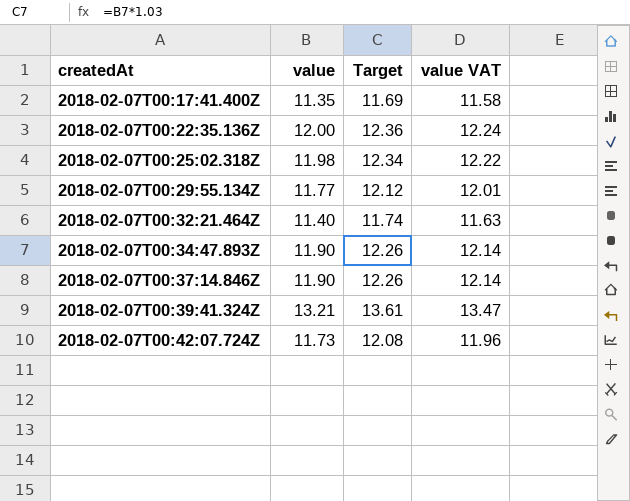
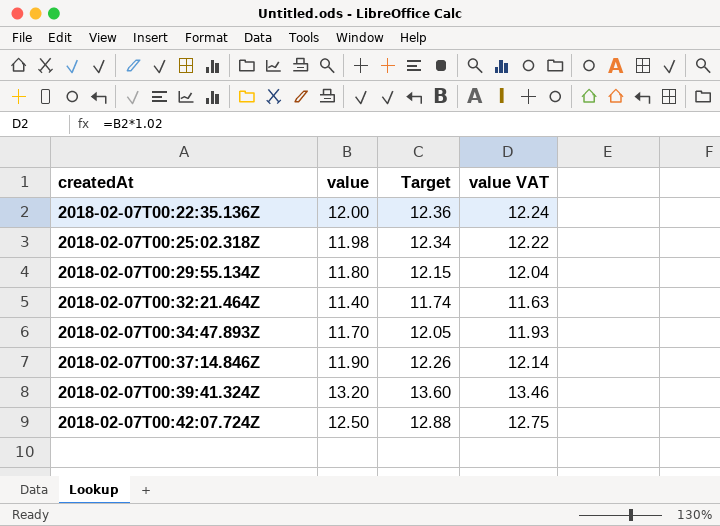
row 2018-02-07T00:17:41.400Z: 11.35 | 11.69 | 11.58 -> none
2018-02-07T00:29:55.134Z | value: 11.77 -> 11.80
2018-02-07T00:29:55.134Z | Target: 12.12 -> 12.15
2018-02-07T00:29:55.134Z | value VAT: 12.01 -> 12.04
2018-02-07T00:34:47.893Z | value: 11.90 -> 11.70
2018-02-07T00:34:47.893Z | Target: 12.26 -> 12.05
2018-02-07T00:34:47.893Z | value VAT: 12.14 -> 11.93
2018-02-07T00:39:41.324Z | value: 13.21 -> 13.20
2018-02-07T00:39:41.324Z | Target: 13.61 -> 13.60
2018-02-07T00:39:41.324Z | value VAT: 13.47 -> 13.46
2018-02-07T00:42:07.724Z | value: 11.73 -> 12.50
2018-02-07T00:42:07.724Z | Target: 12.08 -> 12.88
2018-02-07T00:42:07.724Z | value VAT: 11.96 -> 12.75

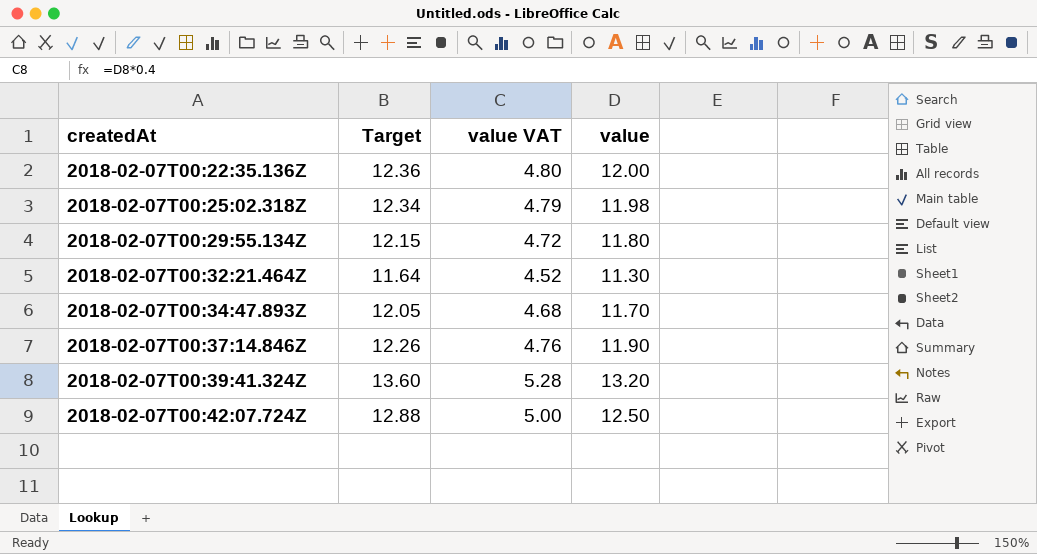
column value VAT | formula: [value] * 1.02 -> [value] * 0.4
column value | position: 2 -> 4
2018-02-07T00:32:21.464Z | Target: 11.74 -> 11.64
2018-02-07T00:32:21.464Z | value: 11.40 -> 11.30

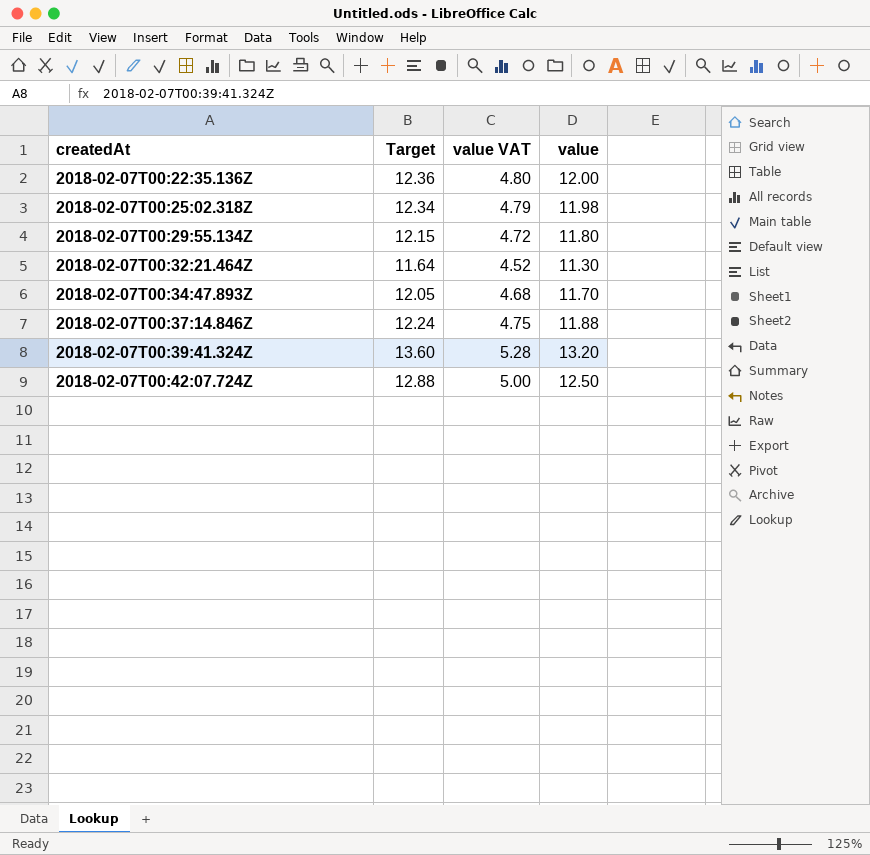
2018-02-07T00:37:14.846Z | Target: 12.26 -> 12.24
2018-02-07T00:37:14.846Z | value VAT: 4.76 -> 4.75
2018-02-07T00:37:14.846Z | value: 11.90 -> 11.88

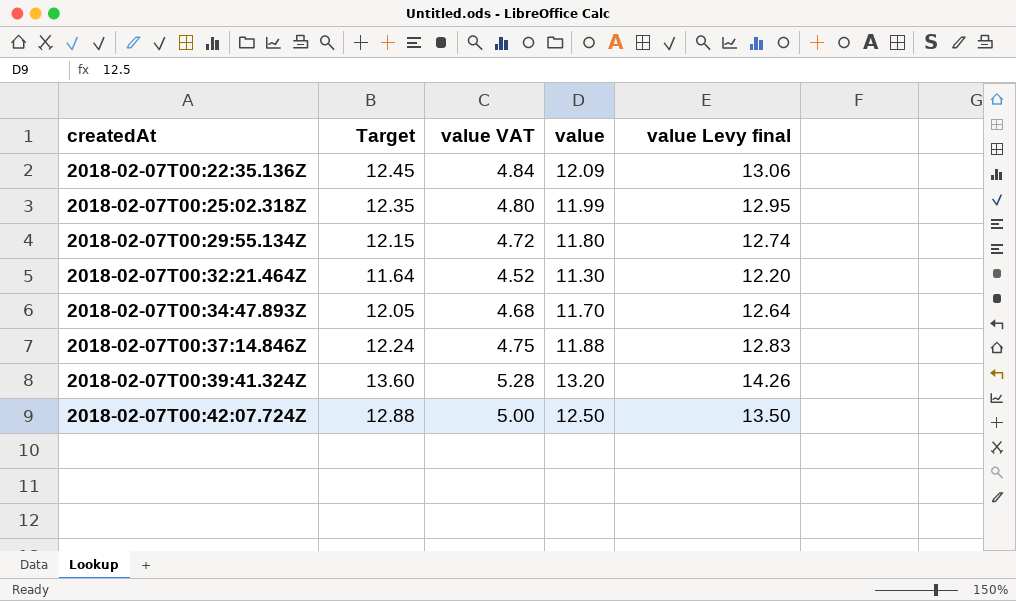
column value Levy final | formula: none -> [value] * 1.08
2018-02-07T00:22:35.136Z | Target: 12.36 -> 12.45
2018-02-07T00:22:35.136Z | value VAT: 4.80 -> 4.84
2018-02-07T00:22:35.136Z | value: 12.00 -> 12.09
2018-02-07T00:25:02.318Z | Target: 12.34 -> 12.35
2018-02-07T00:25:02.318Z | value VAT: 4.79 -> 4.80
2018-02-07T00:25:02.318Z | value: 11.98 -> 11.99

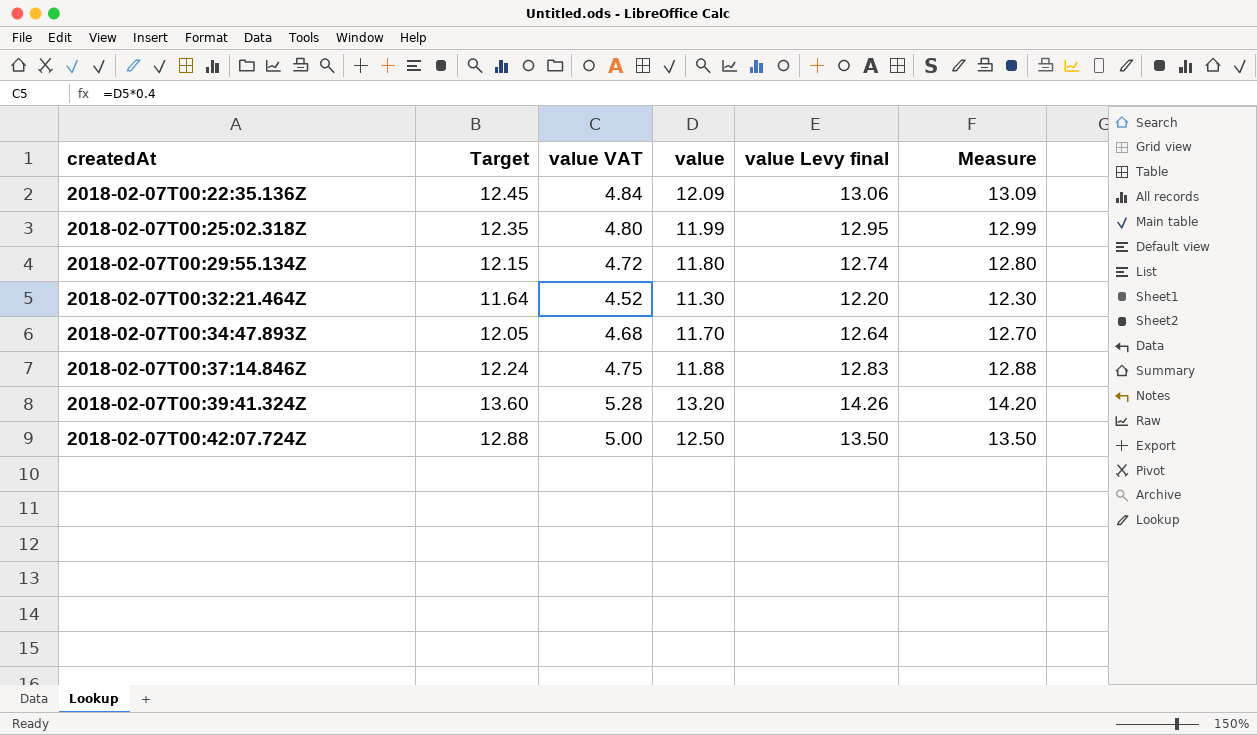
column Measure | formula: none -> [value] + 1

